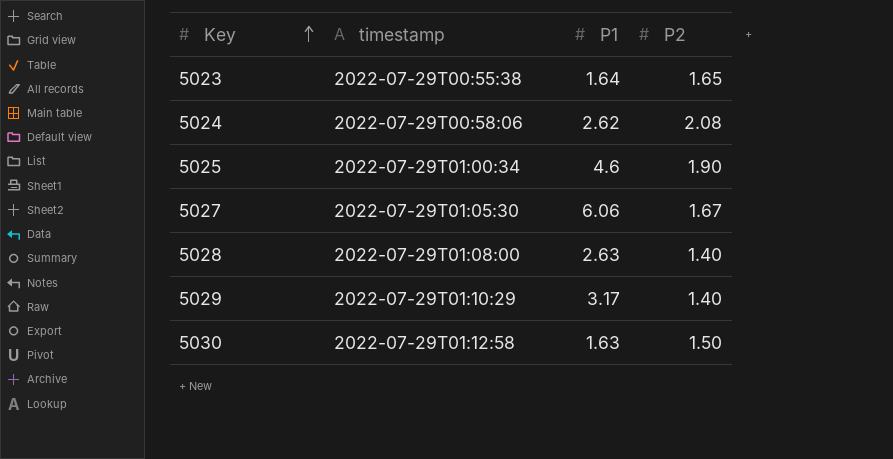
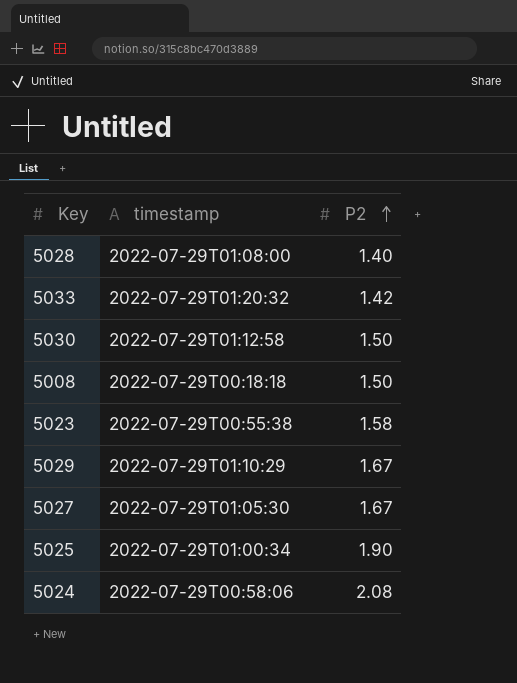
row order: Key ascending -> P2 ascending
column P1 | position: 3 -> none
row 5033: none -> 2022-07-29T01:20:32 | 1.42
row 5008: none -> 2022-07-29T00:18:18 | 1.50
5023 | P2: 1.65 -> 1.58
5029 | P2: 1.40 -> 1.67

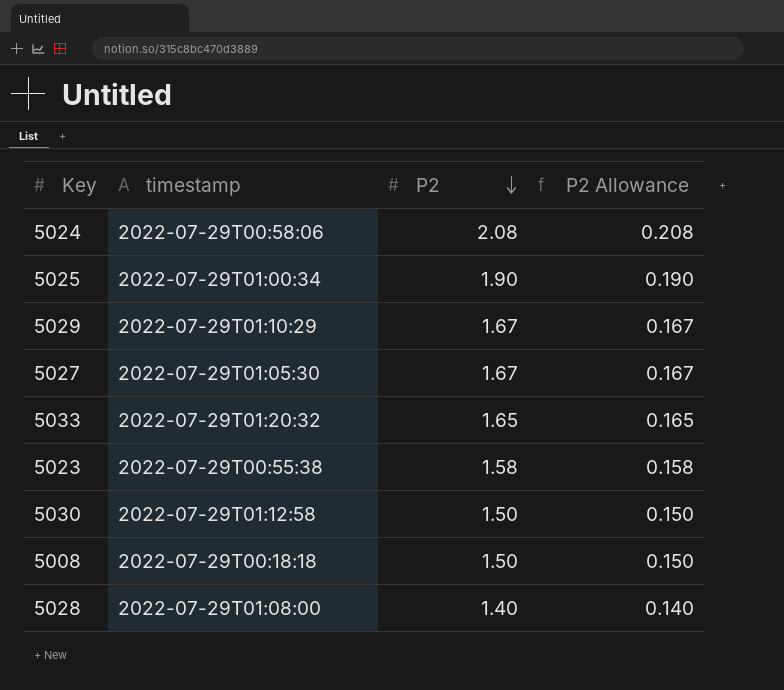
row order: P2 ascending -> P2 descending
column P2 Allowance | formula: none -> [P2] * 0.1
5033 | P2: 1.42 -> 1.65

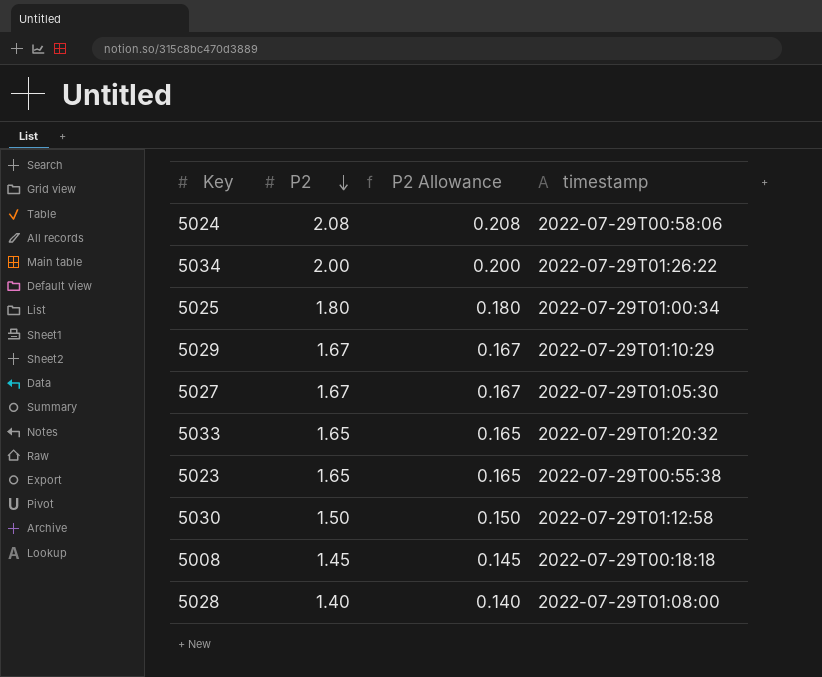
column timestamp | position: 2 -> 4
row 5034: none -> 2.00 | 0.200 | 2022-07-29T01:26:22
5025 | P2: 1.90 -> 1.80
5025 | P2 Allowance: 0.190 -> 0.180
5023 | P2: 1.58 -> 1.65
5023 | P2 Allowance: 0.158 -> 0.165
5008 | P2: 1.50 -> 1.45
5008 | P2 Allowance: 0.150 -> 0.145

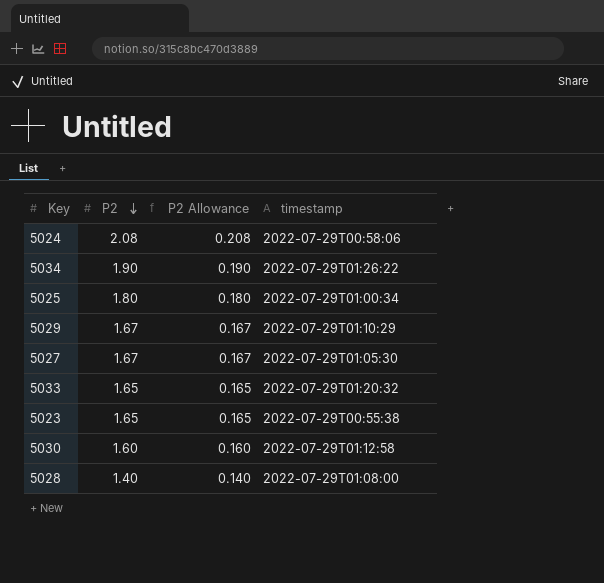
row 5008: 1.45 | 0.145 | 2022-07-29T00:18:18 -> none
5034 | P2: 2.00 -> 1.90
5034 | P2 Allowance: 0.200 -> 0.190
5030 | P2: 1.50 -> 1.60
5030 | P2 Allowance: 0.150 -> 0.160

